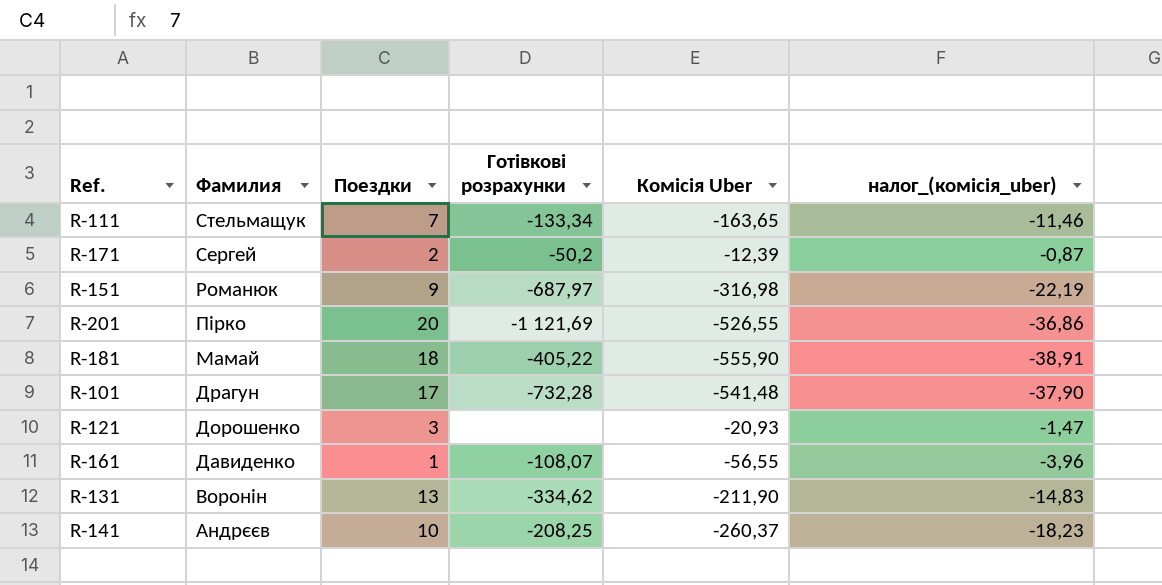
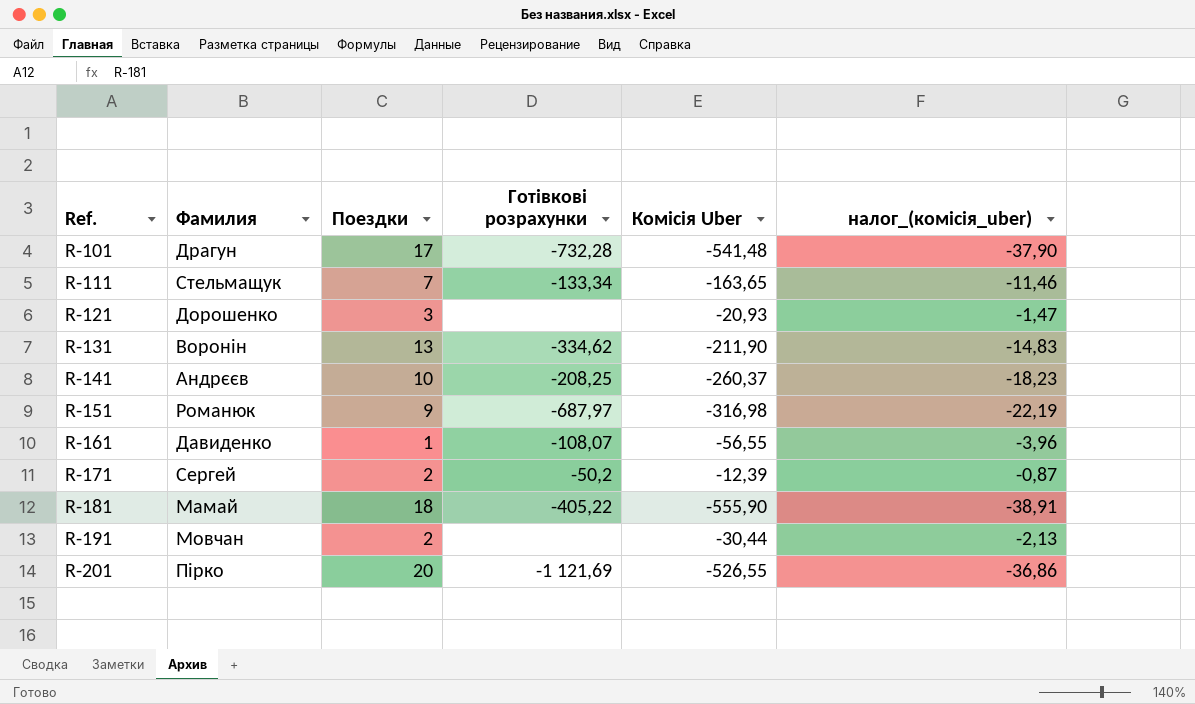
row order: Фамилия descending -> Ref. ascending
row R-191: none -> Мовчан | 2 | none | -30,44 | -2,13

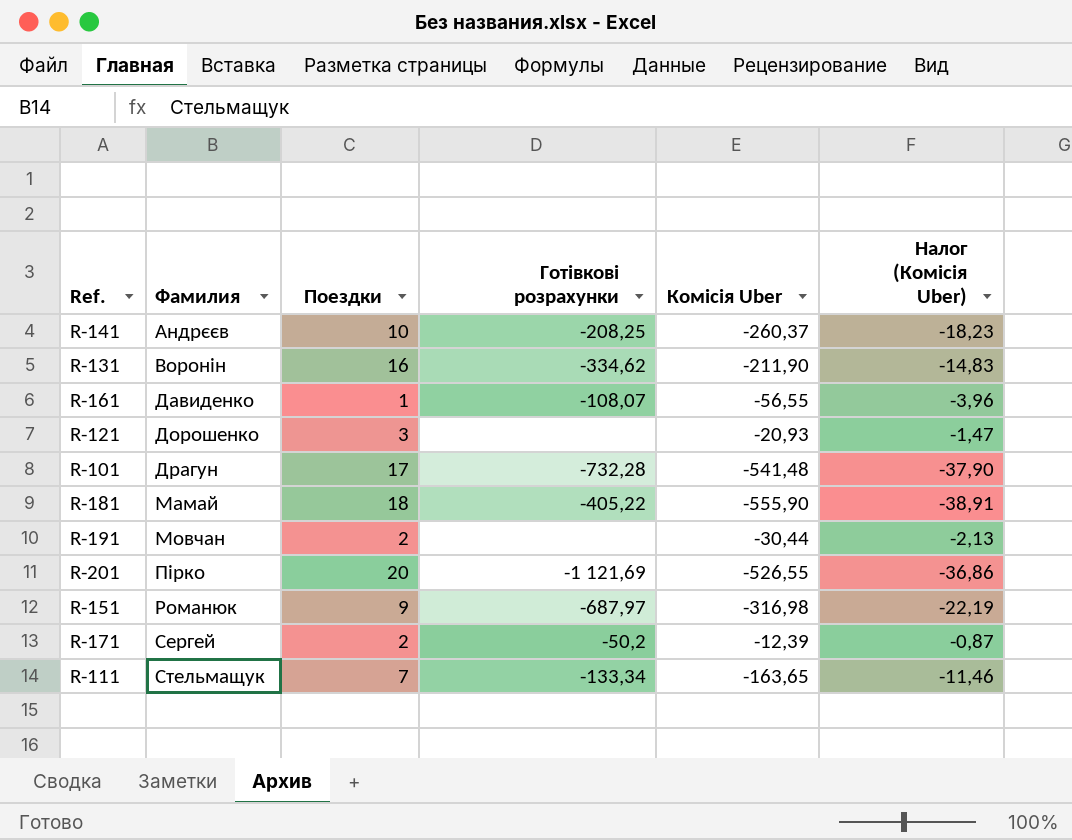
row order: Ref. ascending -> Фамилия ascending
column name: налог_(комісія_uber) -> Налог (Комісія Uber)
R-131 | Поездки: 13 -> 16

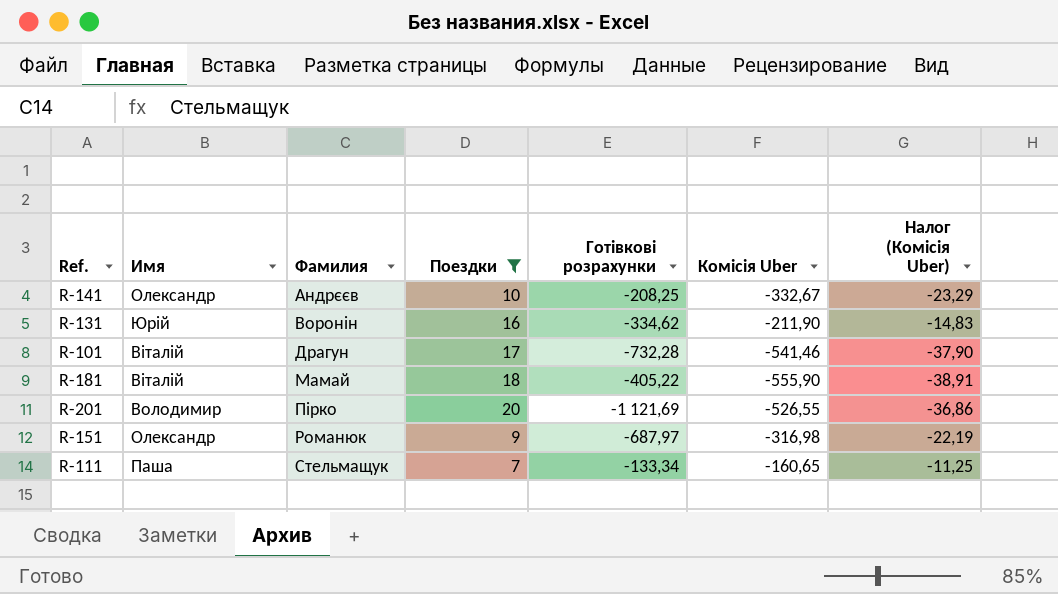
filter: none -> Поездки >= 7
column Имя | position: none -> 2
R-141 | Комісія Uber: -260,37 -> -332,67
R-141 | Налог (Комісія Uber): -18,23 -> -23,29
R-101 | Комісія Uber: -541,48 -> -541,46
R-111 | Комісія Uber: -163,65 -> -160,65
R-111 | Налог (Комісія Uber): -11,46 -> -11,25

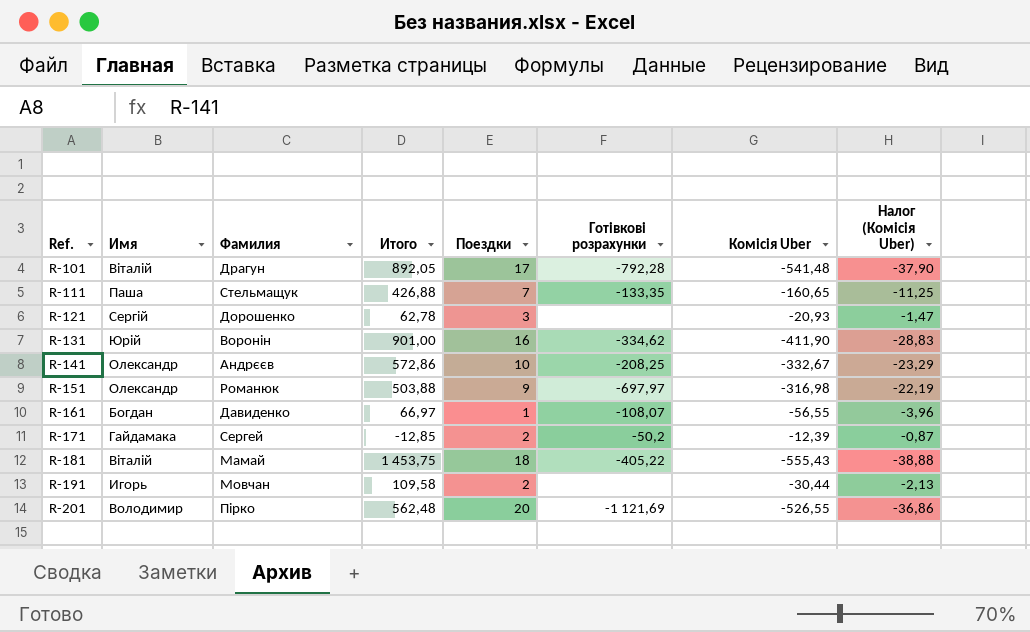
filter: Поездки >= 7 -> none
row order: Фамилия ascending -> Ref. ascending
column Итого | position: none -> 4
R-101 | Готівкові розрахунки: -732,28 -> -792,28
R-101 | Комісія Uber: -541,46 -> -541,48
R-111 | Готівкові розрахунки: -133,34 -> -133,35
R-131 | Комісія Uber: -211,90 -> -411,90
R-131 | Налог (Комісія Uber): -14,83 -> -28,83
R-151 | Готівкові розрахунки: -687,97 -> -697,97
R-181 | Комісія Uber: -555,90 -> -555,43
R-181 | Налог (Комісія Uber): -38,91 -> -38,88

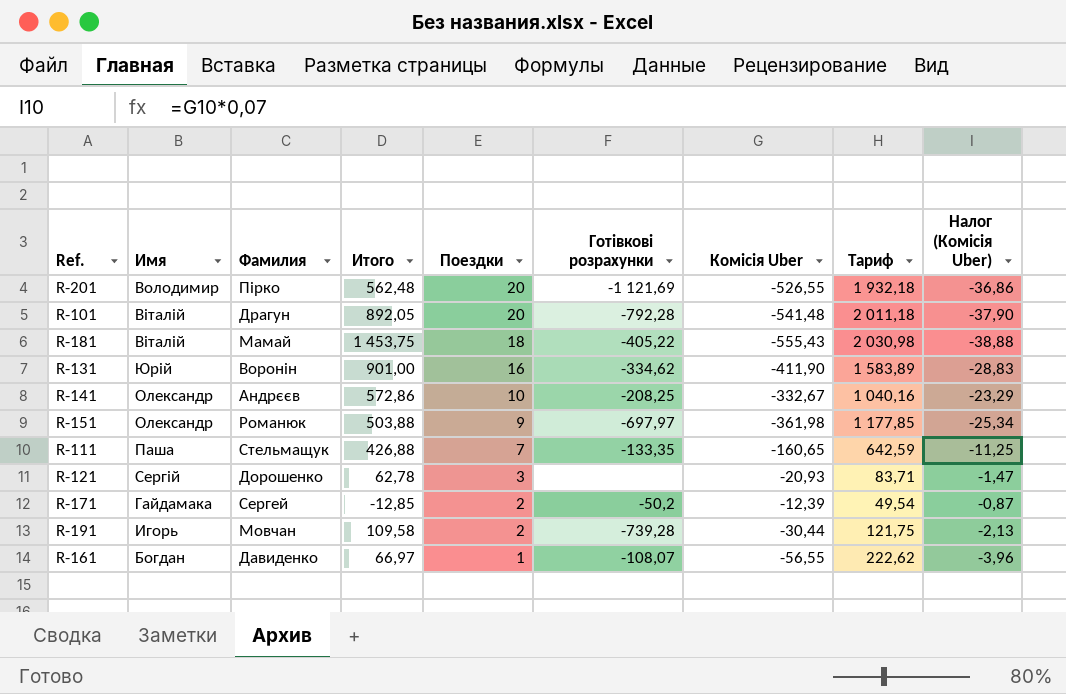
row order: Ref. ascending -> Поездки descending
column Тариф | position: none -> 8
R-101 | Поездки: 17 -> 20
R-151 | Комісія Uber: -316,98 -> -361,98
R-151 | Налог (Комісія Uber): -22,19 -> -25,34
R-191 | Готівкові розрахунки: none -> -739,28

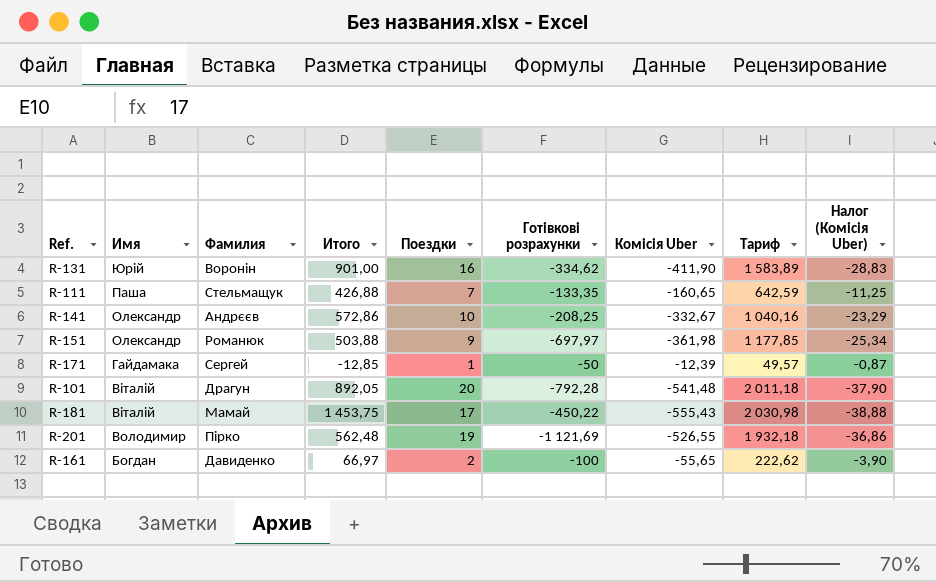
row order: Поездки descending -> Имя descending
row R-121: Сергій | Дорошенко | 62,78 | 3 | none | -20,93 | 83,71 | -1,47 -> none
row R-191: Игорь | Мовчан | 109,58 | 2 | -739,28 | -30,44 | 121,75 | -2,13 -> none
R-171 | Поездки: 2 -> 1
R-171 | Готівкові розрахунки: -50,2 -> -50
R-171 | Тариф: 49,54 -> 49,57
R-181 | Поездки: 18 -> 17
R-181 | Готівкові розрахунки: -405,22 -> -450,22
R-201 | Поездки: 20 -> 19
R-161 | Поездки: 1 -> 2
R-161 | Готівкові розрахунки: -108,07 -> -100
R-161 | Комісія Uber: -56,55 -> -55,65
R-161 | Налог (Комісія Uber): -3,96 -> -3,90

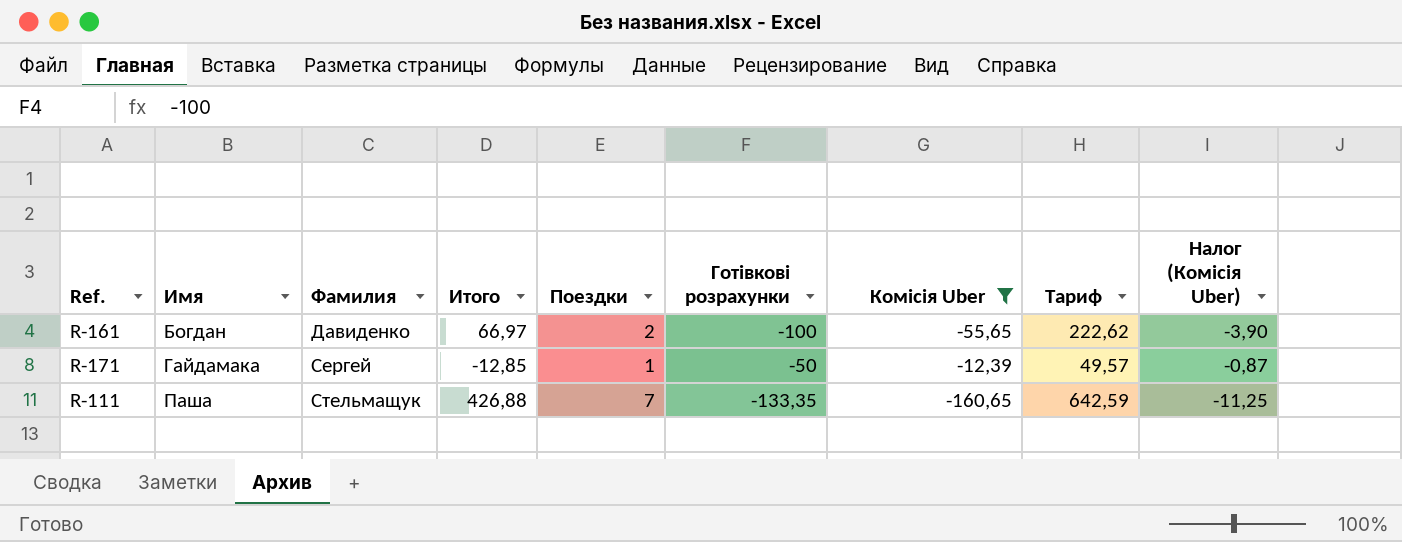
filter: none -> Комісія Uber >= -160,65
row order: Имя descending -> Имя ascending

